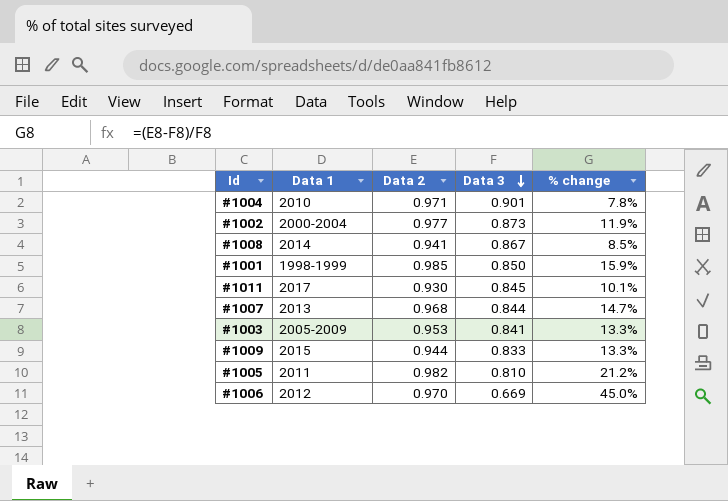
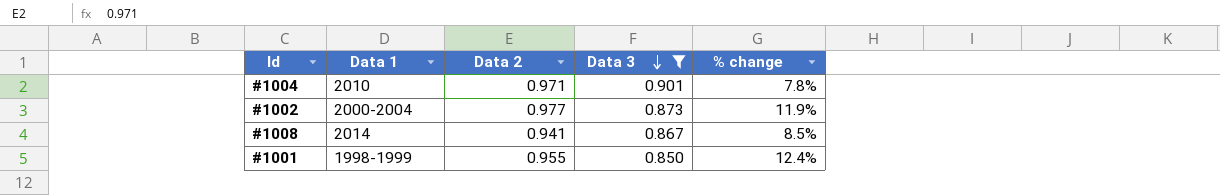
filter: none -> Data 3 >= 0.850
#1001 | Data 2: 0.985 -> 0.955
#1001 | % change: 15.9% -> 12.4%

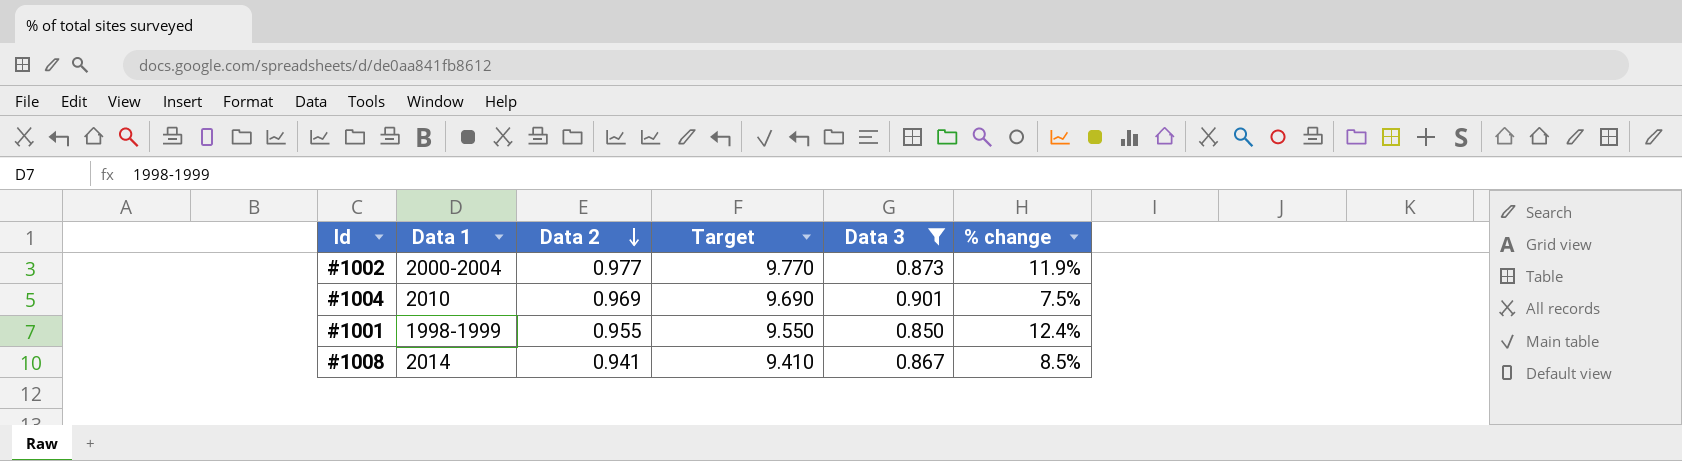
row order: Data 3 descending -> Data 2 descending
column Target | formula: none -> [Data 2] * 10
#1004 | Data 2: 0.971 -> 0.969
#1004 | % change: 7.8% -> 7.5%

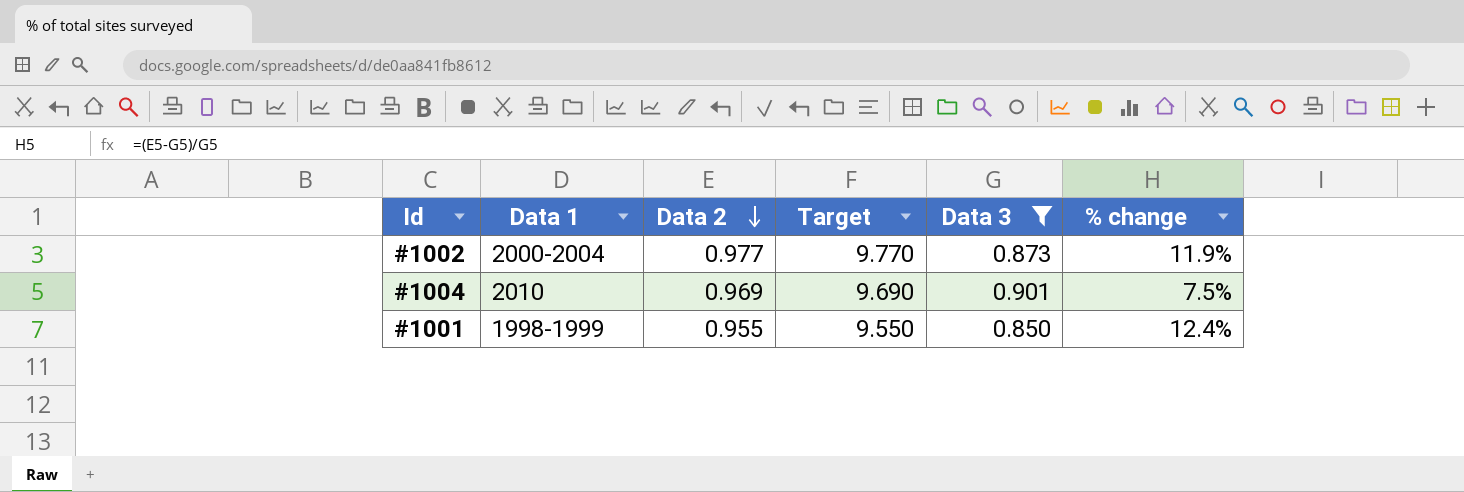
row #1008: 2014 | 0.941 | 9.410 | 0.867 | 8.5% -> none

